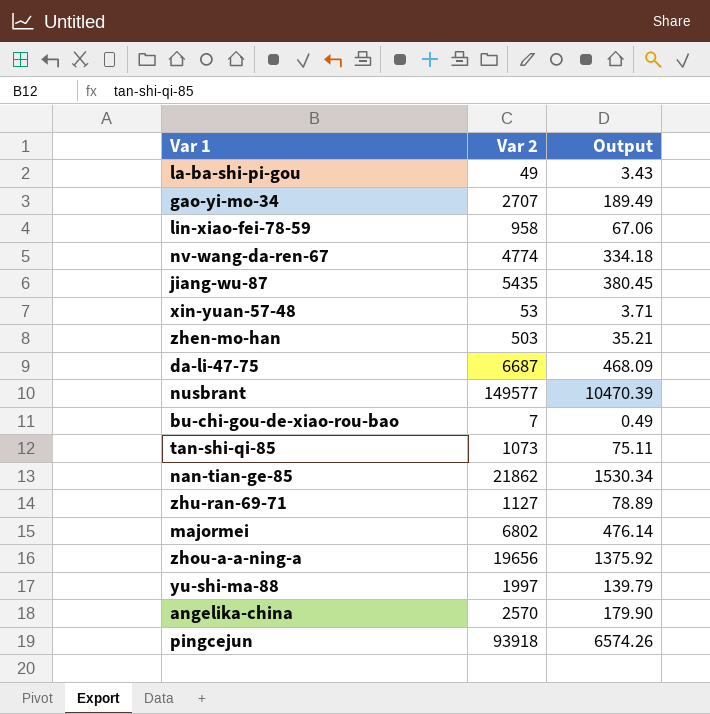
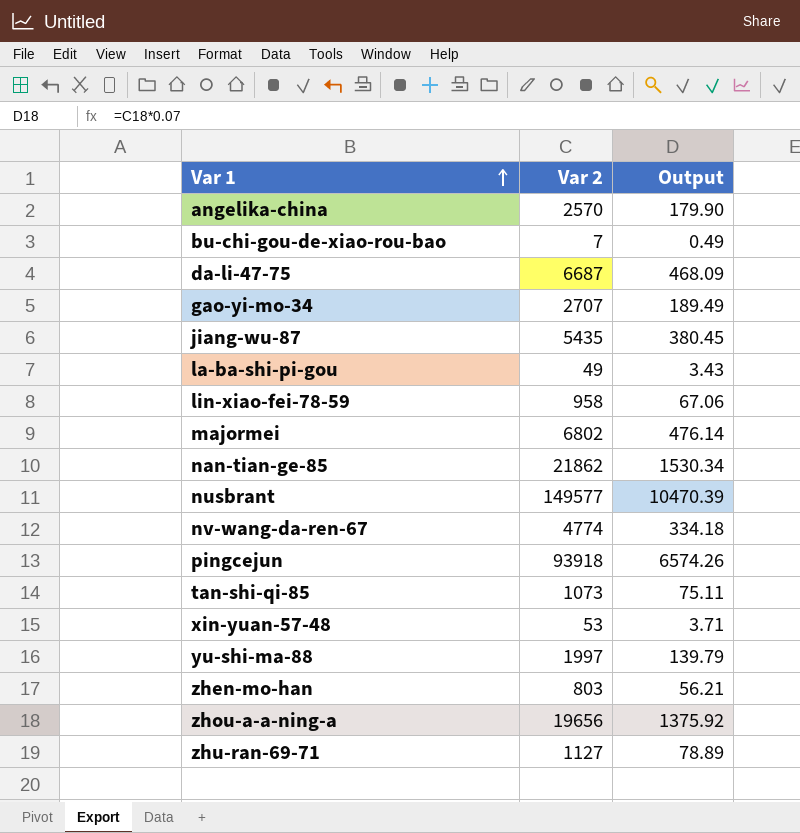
row order: none -> Var 1 ascending
zhen-mo-han | Var 2: 503 -> 803
zhen-mo-han | Output: 35.21 -> 56.21

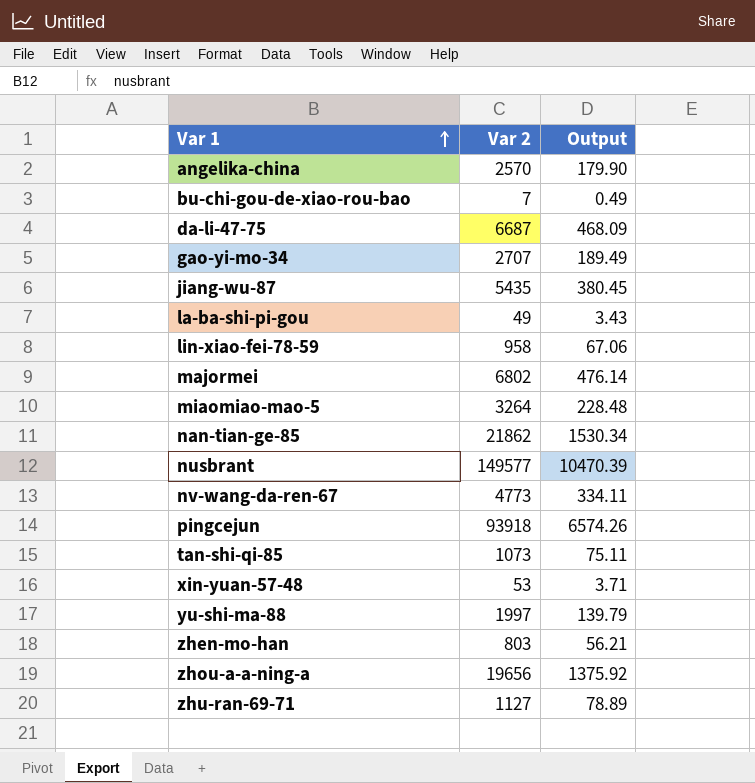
row miaomiao-mao-5: none -> 3264 | 228.48
nv-wang-da-ren-67 | Var 2: 4774 -> 4773
nv-wang-da-ren-67 | Output: 334.18 -> 334.11

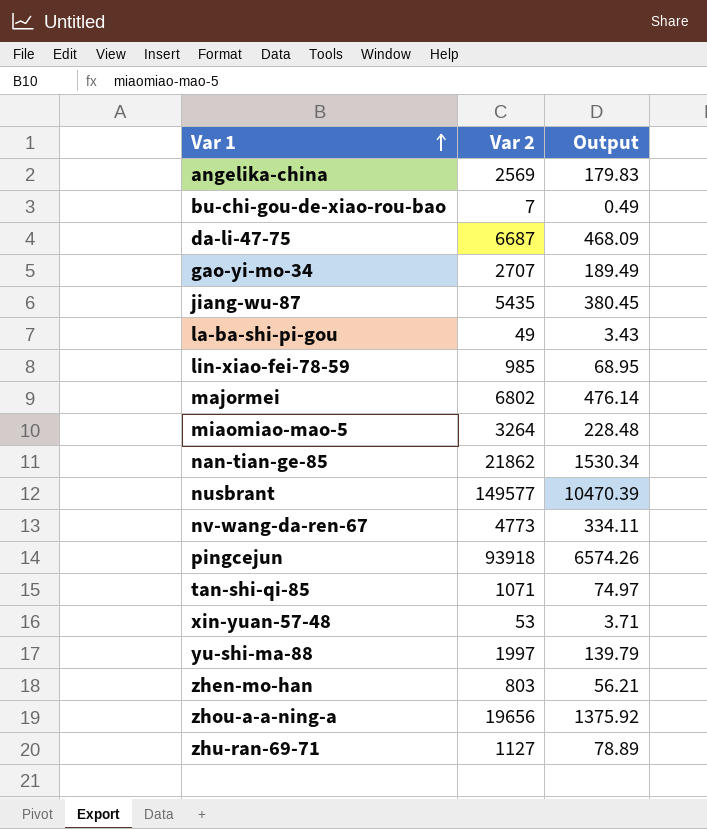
angelika-china | Var 2: 2570 -> 2569
angelika-china | Output: 179.90 -> 179.83
lin-xiao-fei-78-59 | Var 2: 958 -> 985
lin-xiao-fei-78-59 | Output: 67.06 -> 68.95
tan-shi-qi-85 | Var 2: 1073 -> 1071
tan-shi-qi-85 | Output: 75.11 -> 74.97

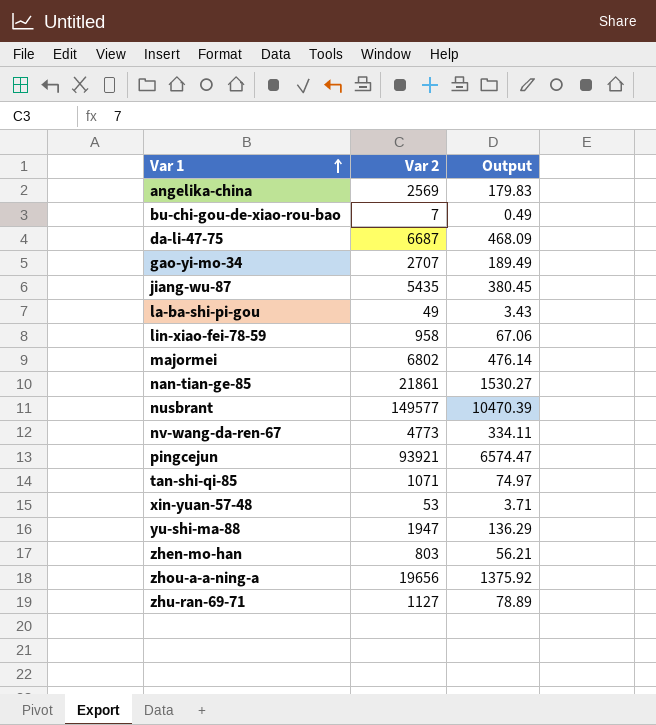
row miaomiao-mao-5: 3264 | 228.48 -> none
lin-xiao-fei-78-59 | Var 2: 985 -> 958
lin-xiao-fei-78-59 | Output: 68.95 -> 67.06
nan-tian-ge-85 | Var 2: 21862 -> 21861
nan-tian-ge-85 | Output: 1530.34 -> 1530.27
pingcejun | Var 2: 93918 -> 93921
pingcejun | Output: 6574.26 -> 6574.47
yu-shi-ma-88 | Var 2: 1997 -> 1947
yu-shi-ma-88 | Output: 139.79 -> 136.29

